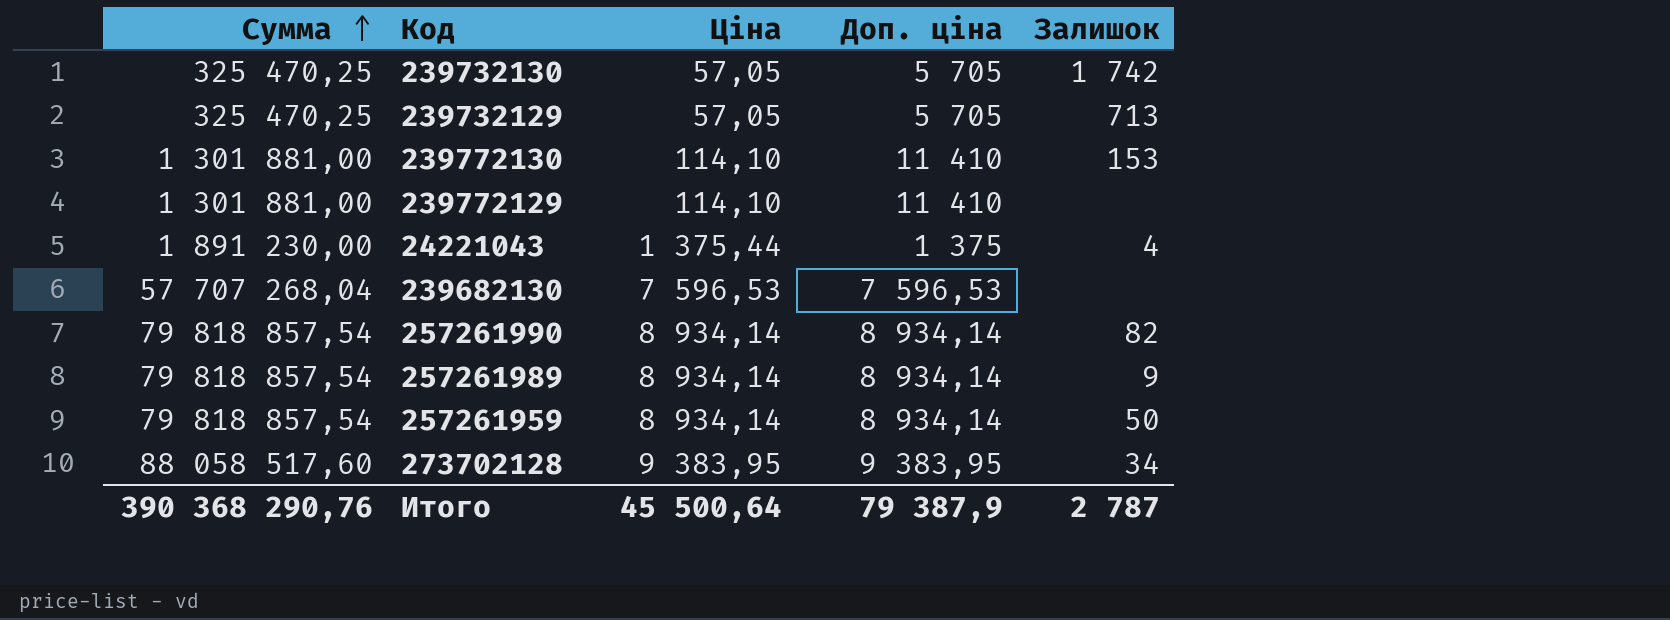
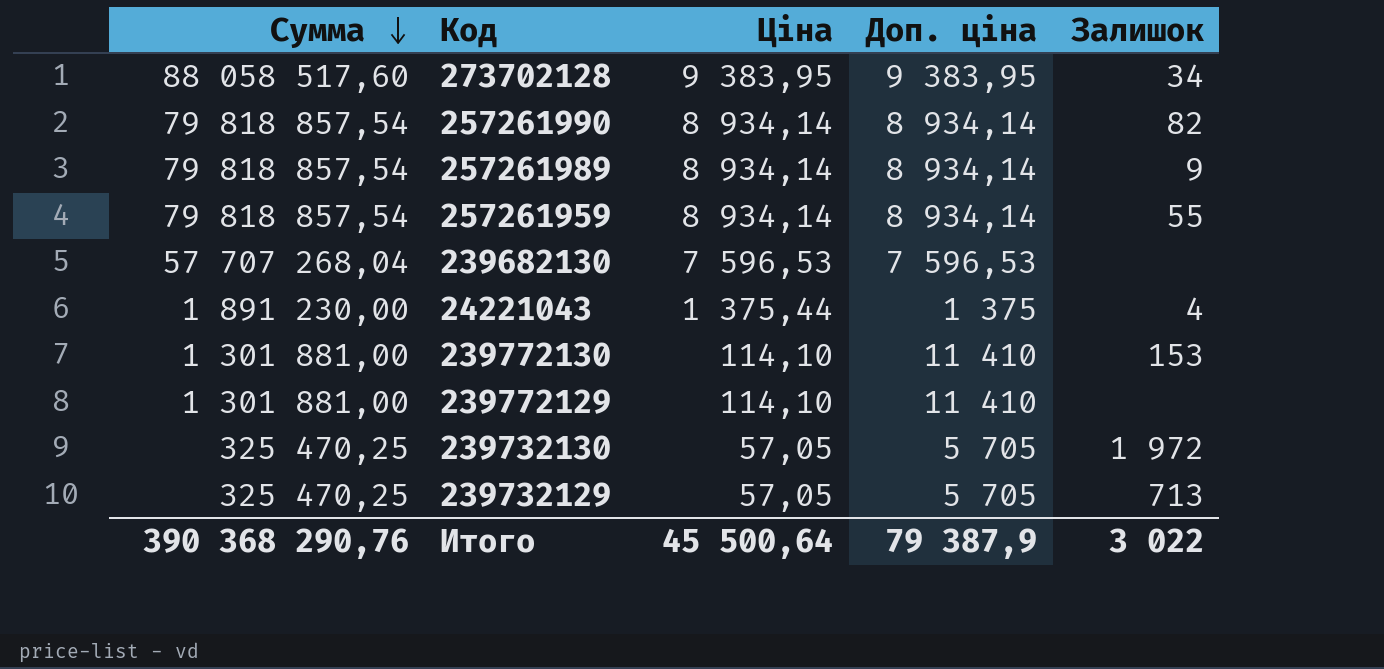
row order: Сумма ascending -> Сумма descending
257261959 | Залишок: 50 -> 55
239732130 | Залишок: 1 742 -> 1 972
Итого | Залишок: 2 787 -> 3 022

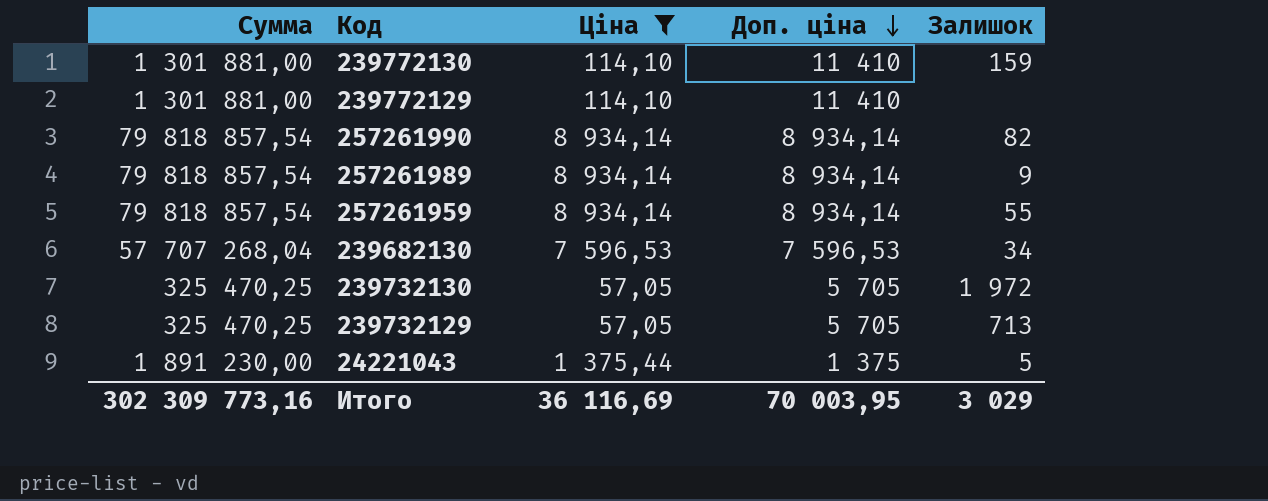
filter: none -> Ціна != 9 383,95
row order: Сумма descending -> Доп. ціна descending
239772130 | Залишок: 153 -> 159
239682130 | Залишок: none -> 34
24221043 | Залишок: 4 -> 5
Итого | Сумма: 390 368 290,76 -> 302 309 773,16
Итого | Ціна: 45 500,64 -> 36 116,69
Итого | Доп. ціна: 79 387,9 -> 70 003,95
Итого | Залишок: 3 022 -> 3 029

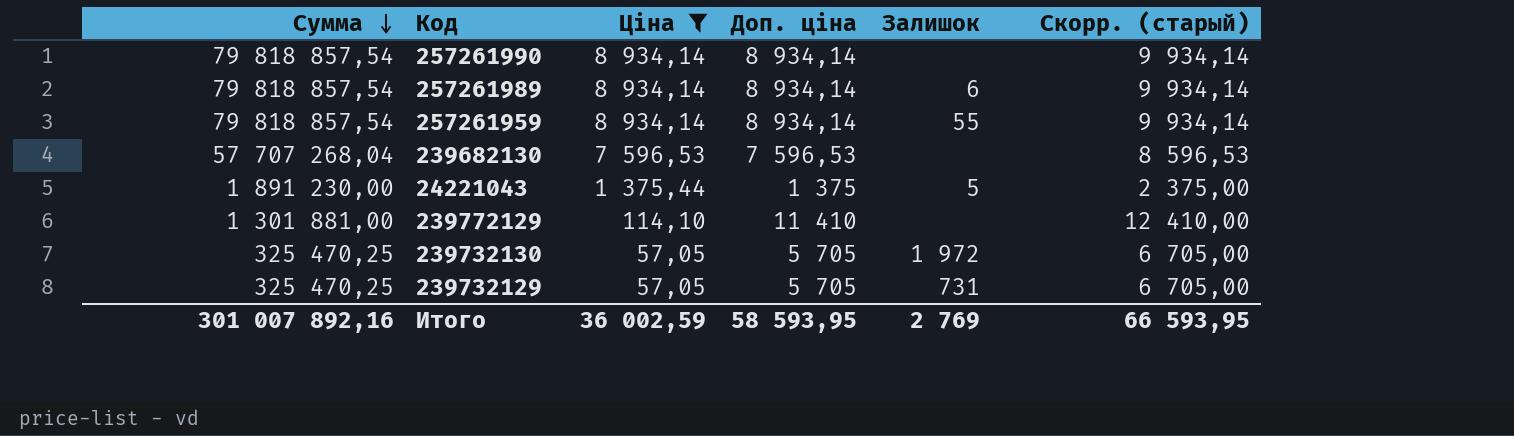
row order: Доп. ціна descending -> Сумма descending
column Скорр. (старый) | formula: none -> [Доп. ціна] + 1000
row 239772130: 1 301 881,00 | 114,10 | 11 410 | 159 -> none
257261990 | Залишок: 82 -> none
257261989 | Залишок: 9 -> 6
239682130 | Залишок: 34 -> none
239732129 | Залишок: 713 -> 731
Итого | Сумма: 302 309 773,16 -> 301 007 892,16
Итого | Ціна: 36 116,69 -> 36 002,59
Итого | Доп. ціна: 70 003,95 -> 58 593,95
Итого | Залишок: 3 029 -> 2 769

